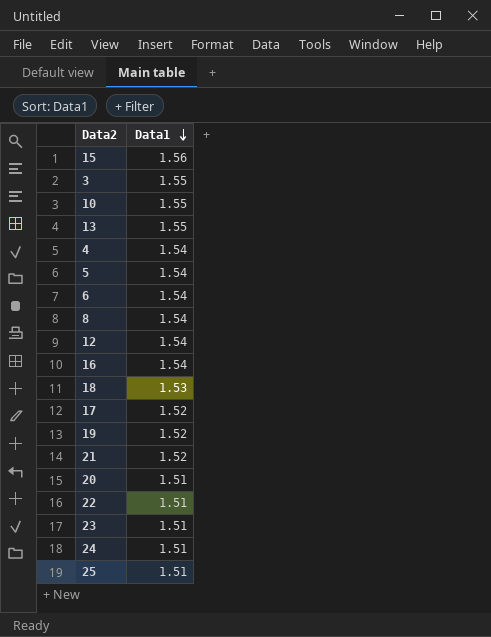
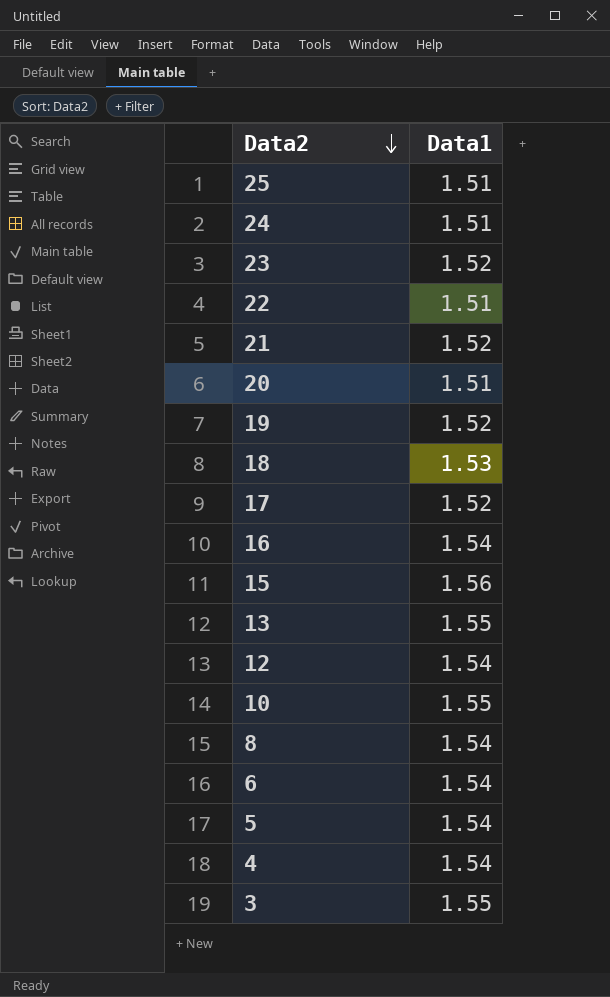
row order: Data1 descending -> Data2 descending
23 | Data1: 1.51 -> 1.52

